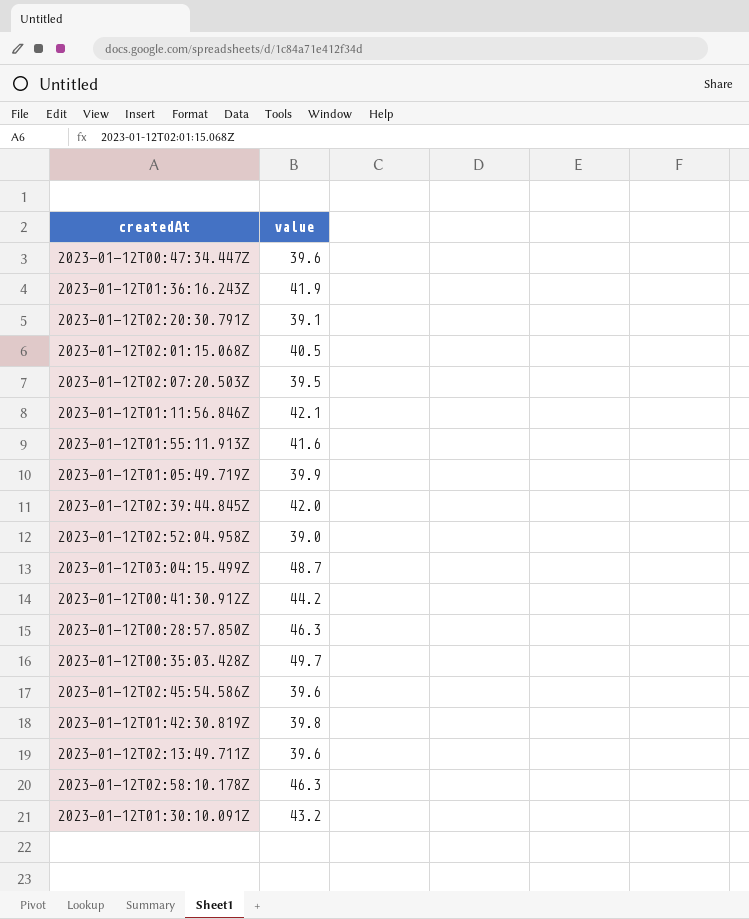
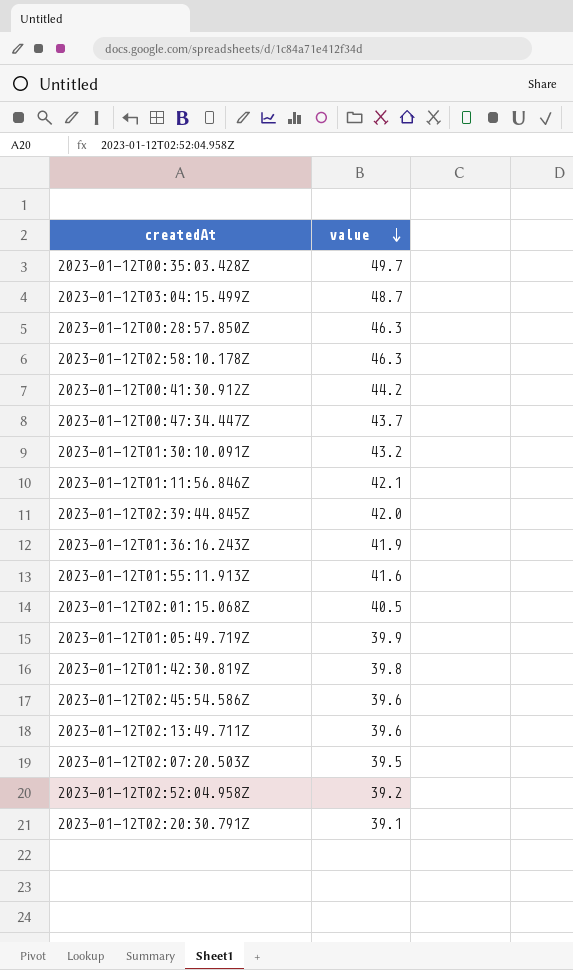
row order: none -> value descending
2023-01-12T00:47:34.447Z | value: 39.6 -> 43.7
2023-01-12T02:52:04.958Z | value: 39.0 -> 39.2

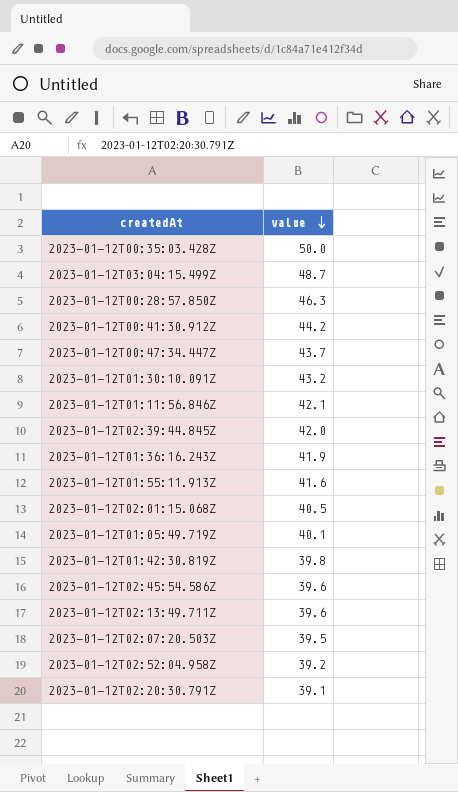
row 2023-01-12T02:58:10.178Z: 46.3 -> none
2023-01-12T00:35:03.428Z | value: 49.7 -> 50.0
2023-01-12T01:05:49.719Z | value: 39.9 -> 40.1

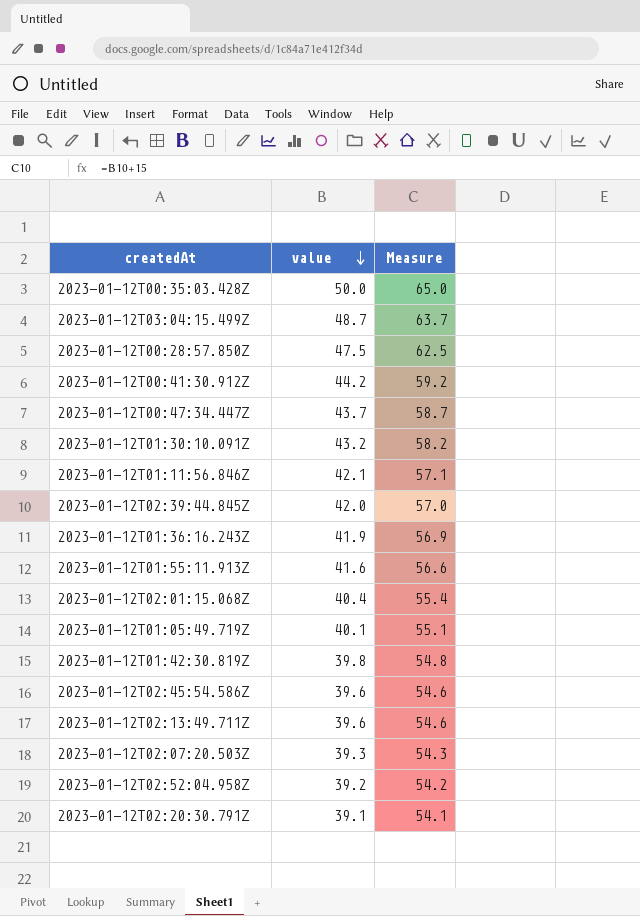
column Measure | formula: none -> [value] + 15
2023-01-12T00:28:57.850Z | value: 46.3 -> 47.5
2023-01-12T02:01:15.068Z | value: 40.5 -> 40.4
2023-01-12T02:07:20.503Z | value: 39.5 -> 39.3

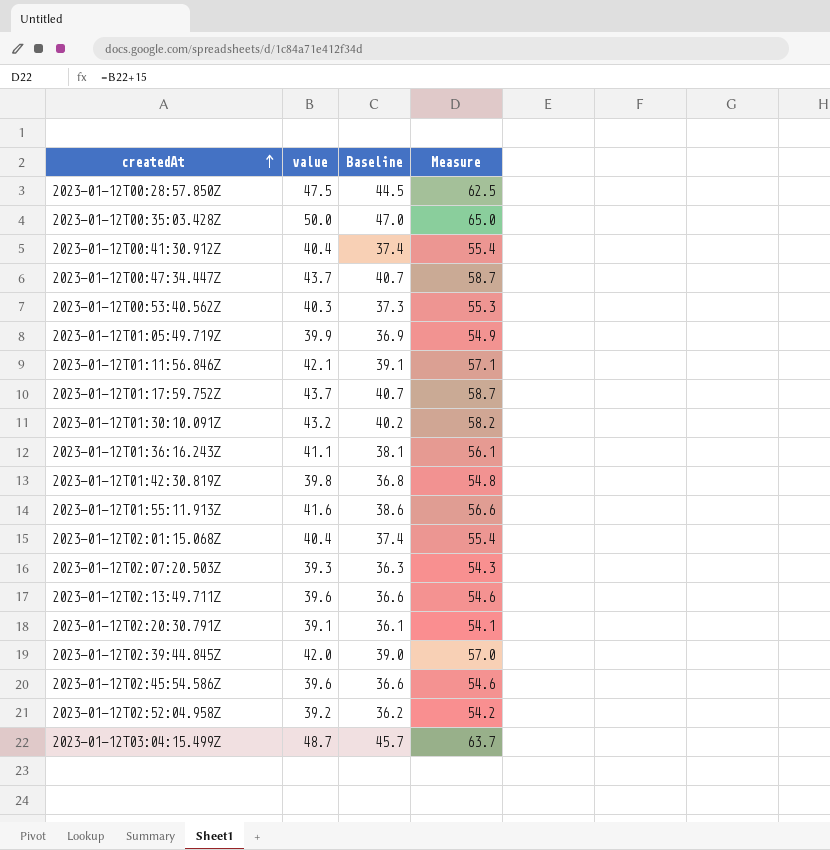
row order: value descending -> createdAt ascending
column Baseline | formula: none -> [value] - 3
2023-01-12T00:41:30.912Z | value: 44.2 -> 40.4
2023-01-12T00:41:30.912Z | Measure: 59.2 -> 55.4
row 2023-01-12T00:53:40.562Z: none -> 40.3 | 37.3 | 55.3
2023-01-12T01:05:49.719Z | value: 40.1 -> 39.9
2023-01-12T01:05:49.719Z | Measure: 55.1 -> 54.9
row 2023-01-12T01:17:59.752Z: none -> 43.7 | 40.7 | 58.7
2023-01-12T01:36:16.243Z | value: 41.9 -> 41.1
2023-01-12T01:36:16.243Z | Measure: 56.9 -> 56.1

